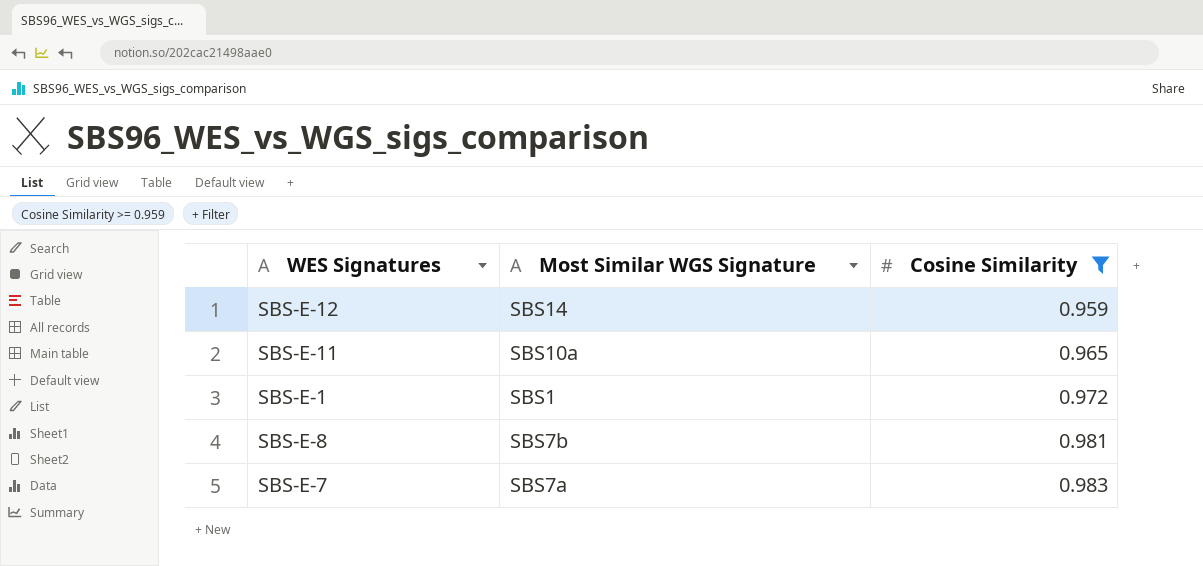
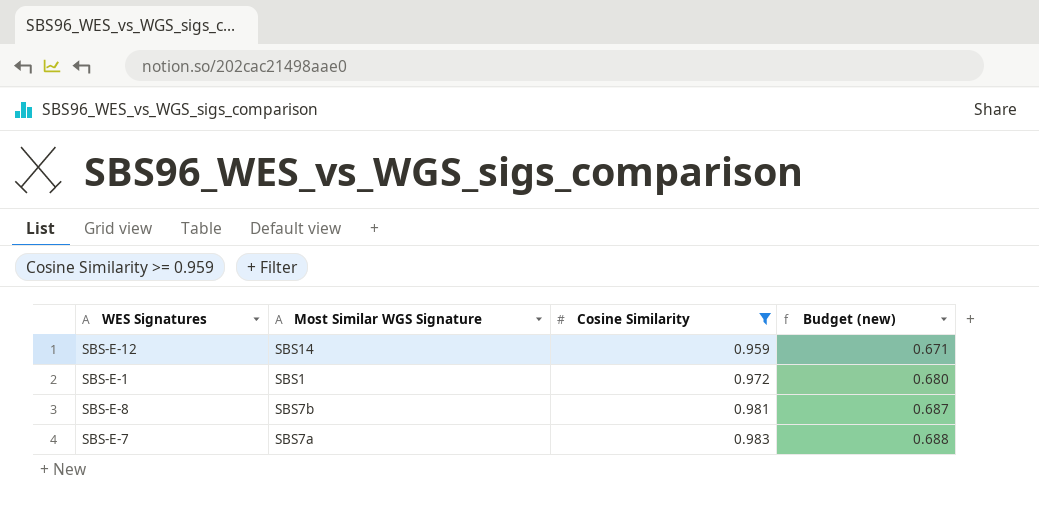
column Budget (new) | formula: none -> [Cosine Similarity] * 0.7
row SBS-E-11: SBS10a | 0.965 -> none

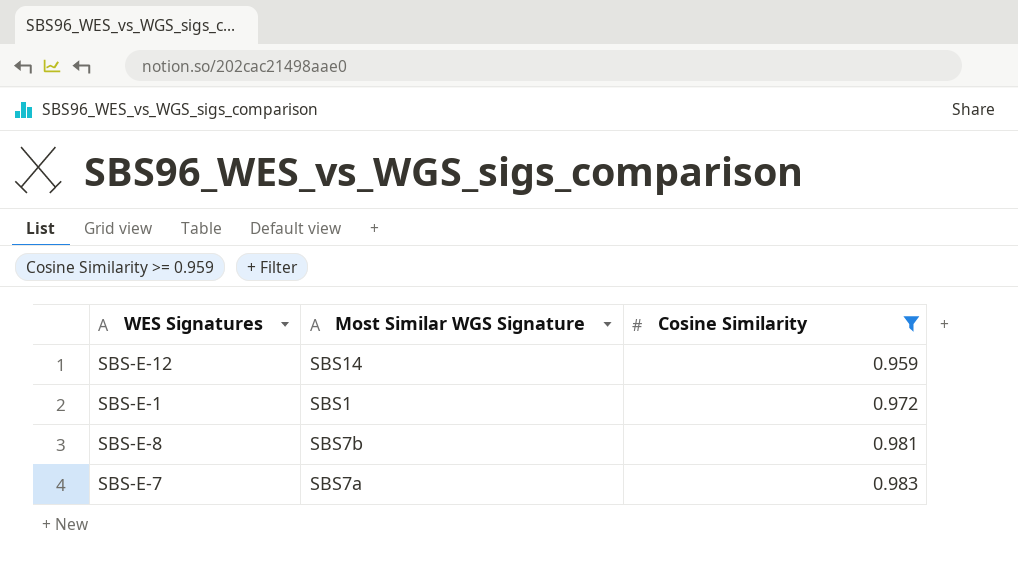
column Budget (new) | formula: [Cosine Similarity] * 0.7 -> none

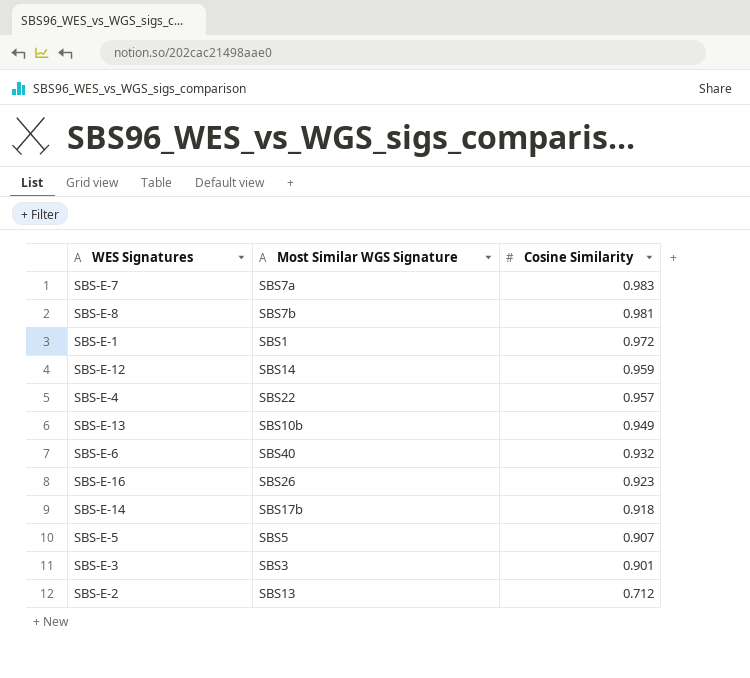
filter: Cosine Similarity >= 0.959 -> none
row order: Cosine Similarity ascending -> Cosine Similarity descending

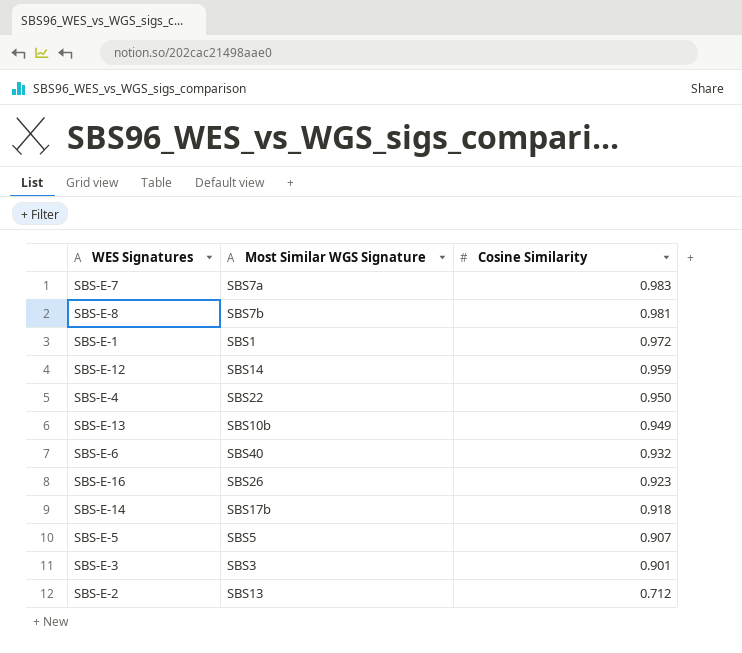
SBS-E-4 | Cosine Similarity: 0.957 -> 0.950

